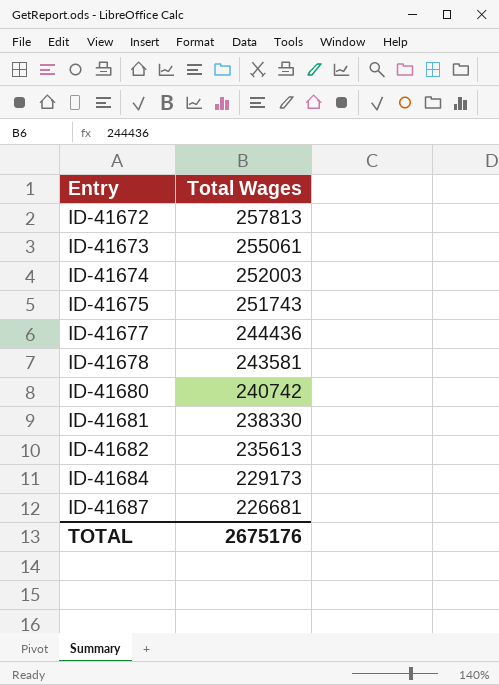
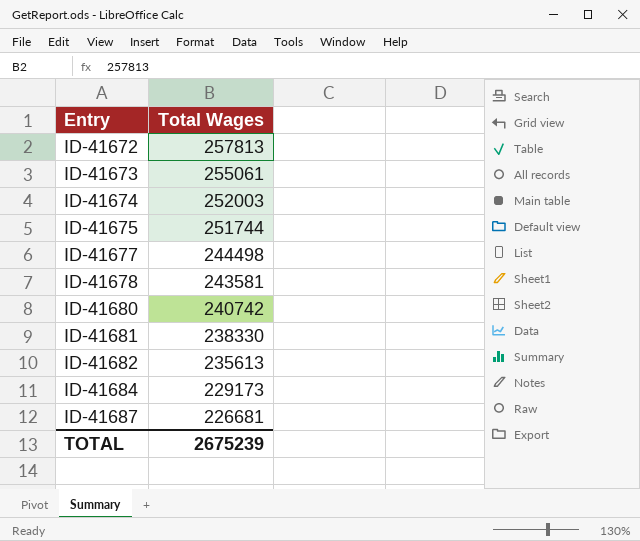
ID-41675 | Total Wages: 251743 -> 251744
ID-41677 | Total Wages: 244436 -> 244498
TOTAL | Total Wages: 2675176 -> 2675239

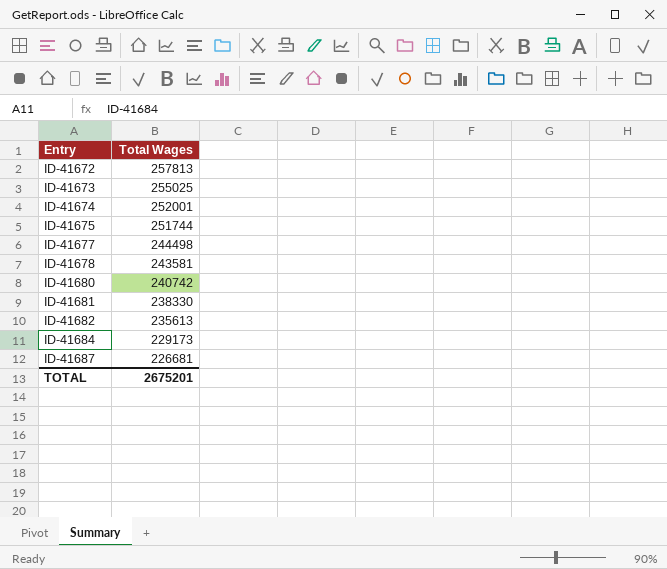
ID-41673 | Total Wages: 255061 -> 255025
ID-41674 | Total Wages: 252003 -> 252001
TOTAL | Total Wages: 2675239 -> 2675201

